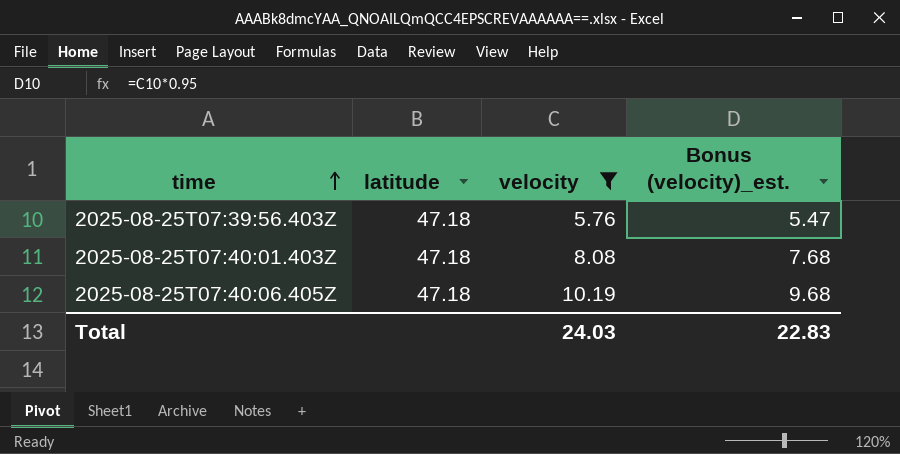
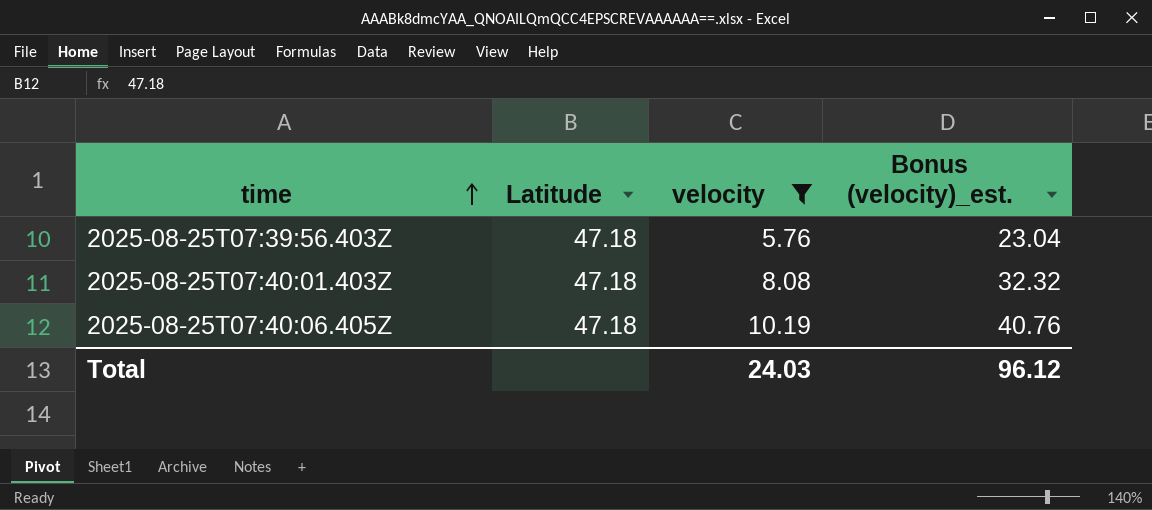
column name: latitude -> Latitude
column Bonus (velocity)_est. | formula: [velocity] * 0.95 -> [velocity] * 4
Total | Bonus (velocity)_est.: 22.83 -> 96.12

